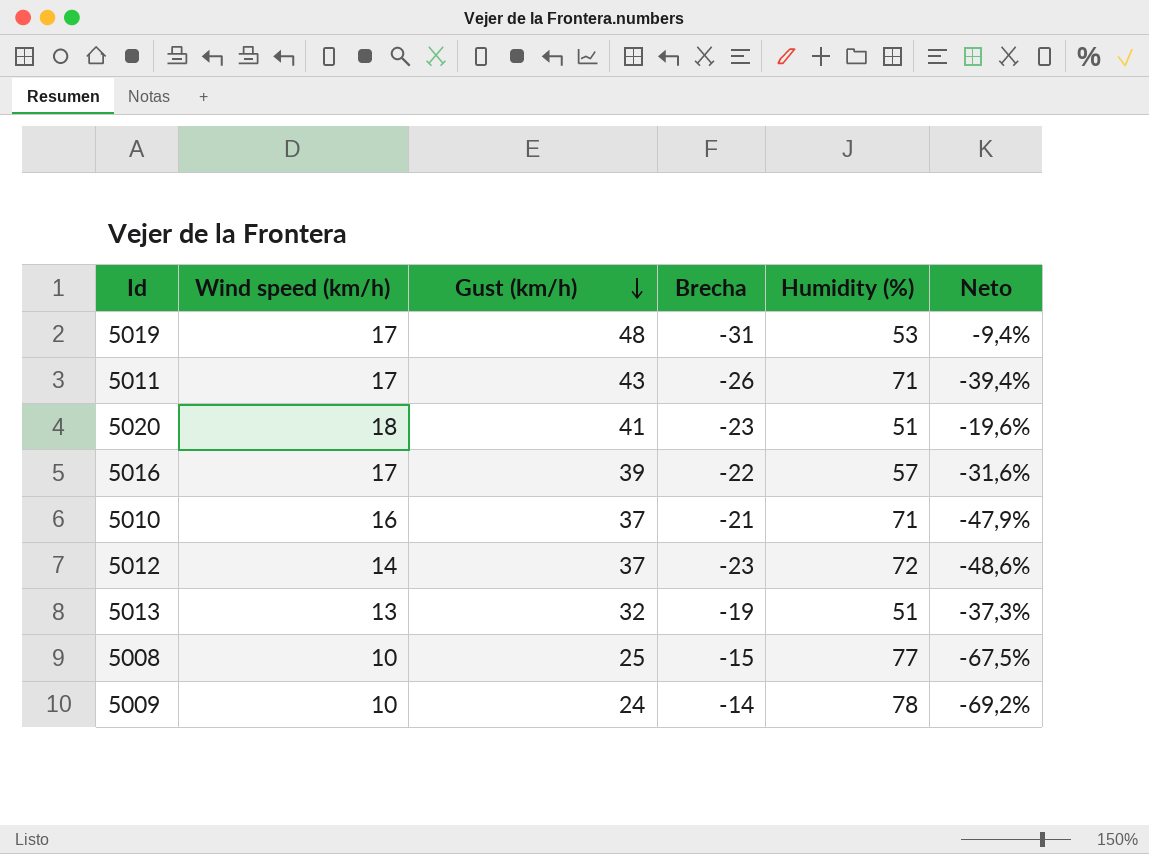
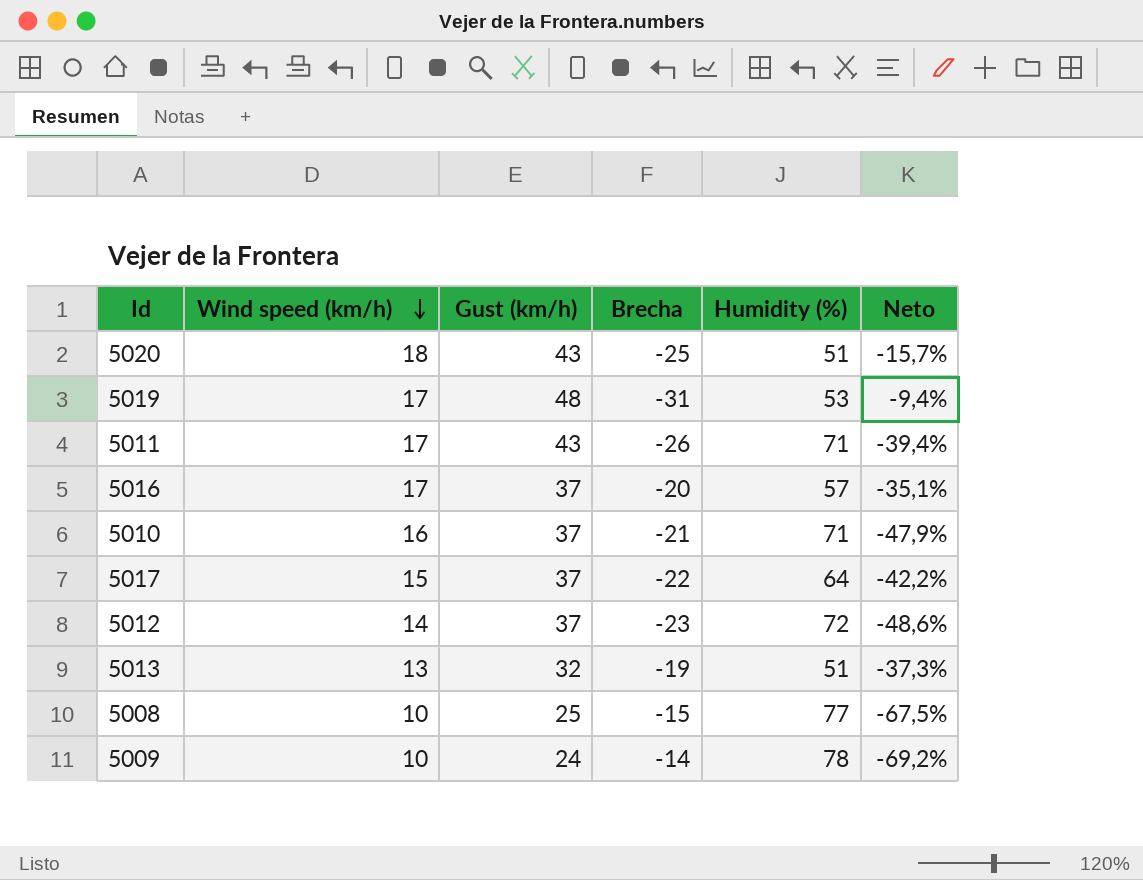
row order: Gust (km/h) descending -> Wind speed (km/h) descending
5020 | Gust (km/h): 41 -> 43
5020 | Brecha: -23 -> -25
5020 | Neto: -19,6% -> -15,7%
5016 | Gust (km/h): 39 -> 37
5016 | Brecha: -22 -> -20
5016 | Neto: -31,6% -> -35,1%
row 5017: none -> 15 | 37 | -22 | 64 | -42,2%

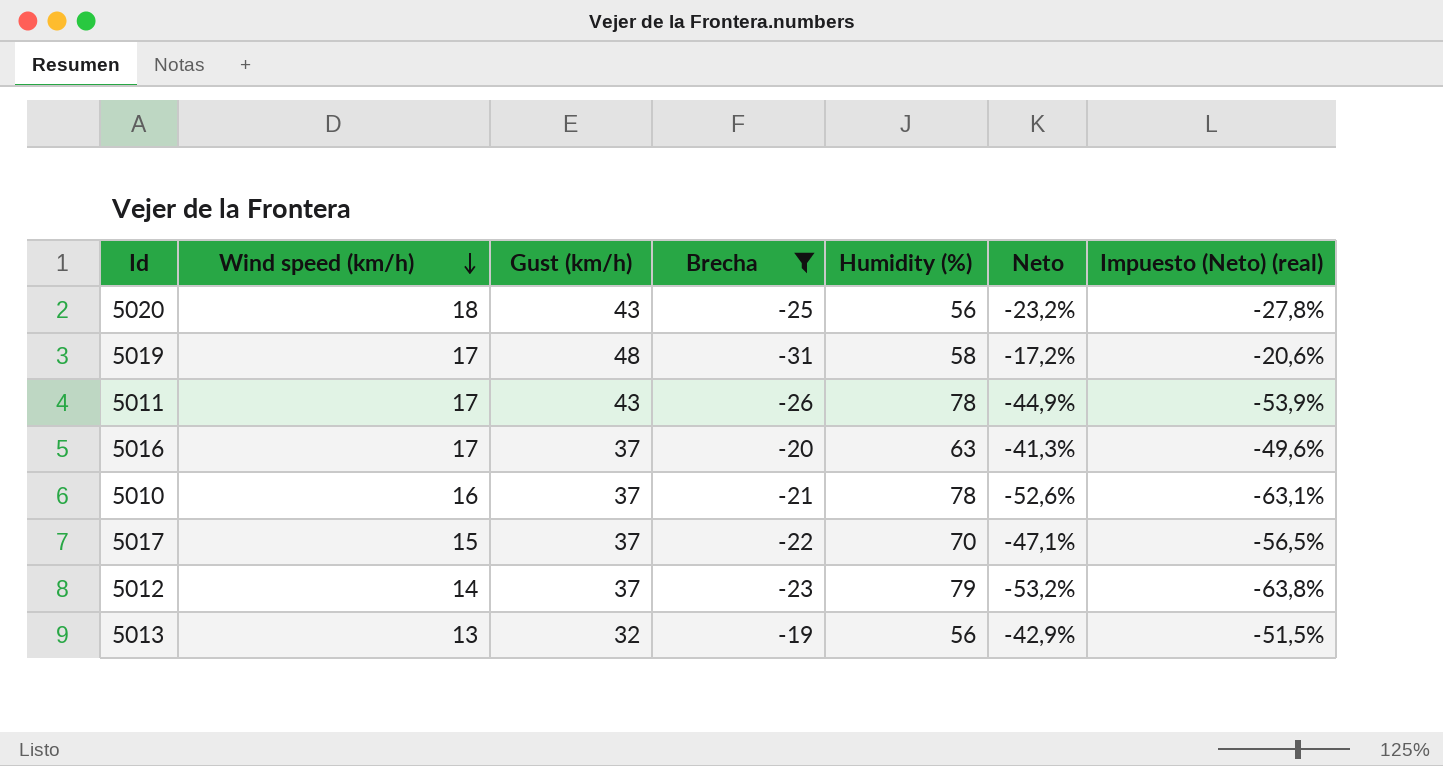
filter: none -> Brecha <= -19
column Impuesto (Neto) (real) | formula: none -> [Neto] * 1,2
5020 | Humidity (%): 51 -> 56
5020 | Neto: -15,7% -> -23,2%
5019 | Humidity (%): 53 -> 58
5019 | Neto: -9,4% -> -17,2%
5011 | Humidity (%): 71 -> 78
5011 | Neto: -39,4% -> -44,9%
5016 | Humidity (%): 57 -> 63
5016 | Neto: -35,1% -> -41,3%
5010 | Humidity (%): 71 -> 78
5010 | Neto: -47,9% -> -52,6%
5017 | Humidity (%): 64 -> 70
5017 | Neto: -42,2% -> -47,1%
5012 | Humidity (%): 72 -> 79
5012 | Neto: -48,6% -> -53,2%
5013 | Humidity (%): 51 -> 56
5013 | Neto: -37,3% -> -42,9%

